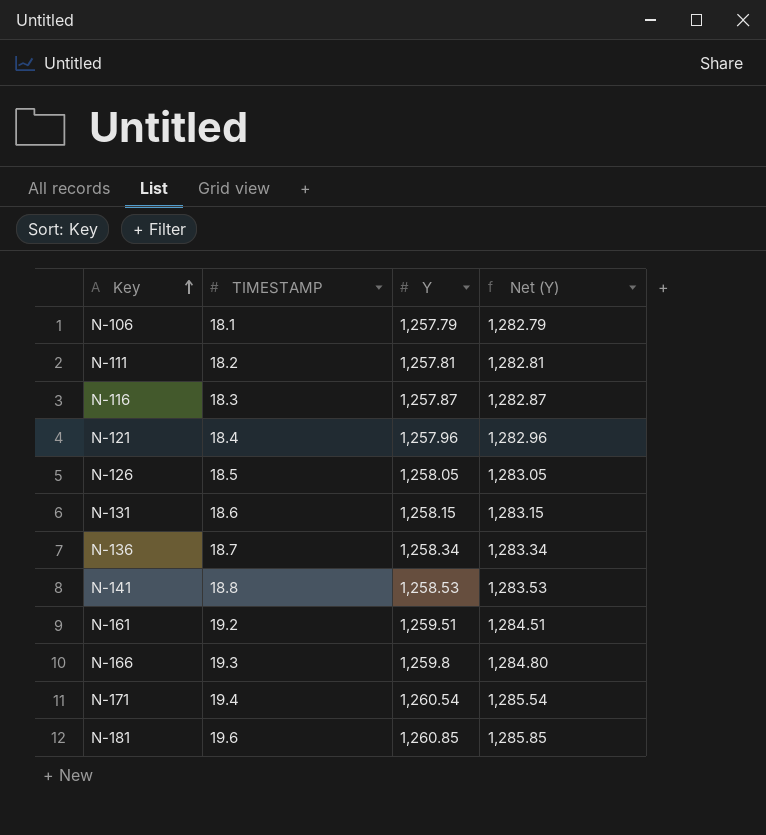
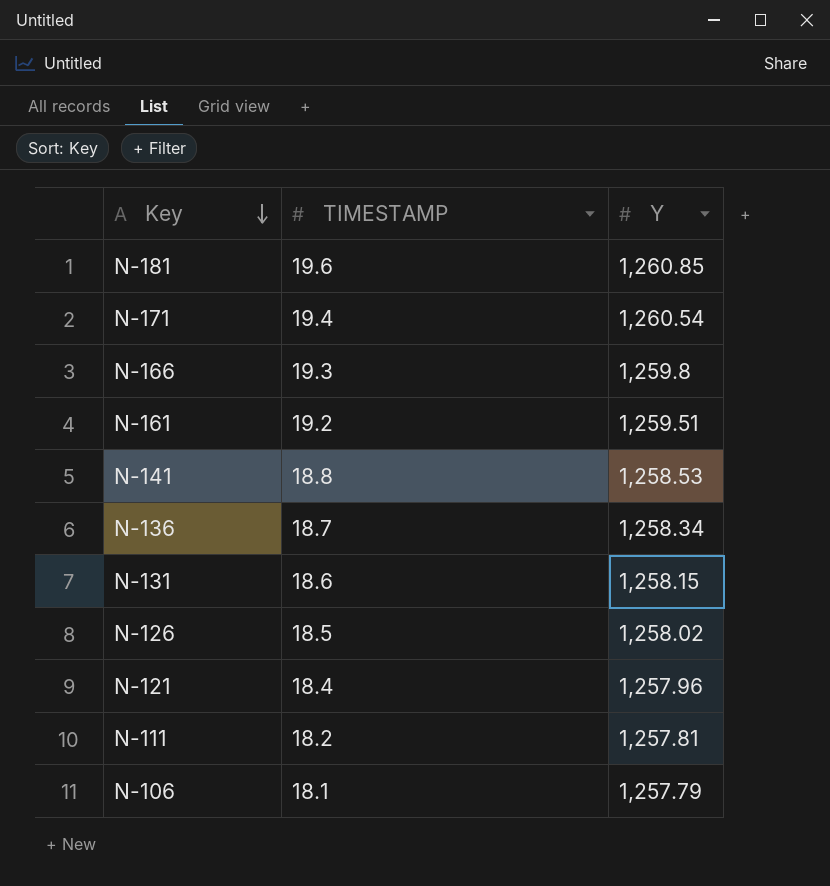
row order: Key ascending -> Key descending
column Net (Y) | formula: [Y] + 25 -> none
row N-116: 18.3 | 1,257.87 | 1,282.87 -> none
N-126 | Y: 1,258.05 -> 1,258.02

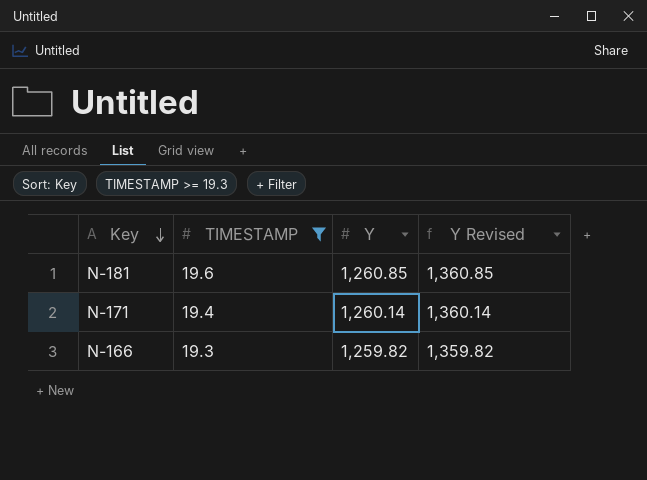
filter: none -> TIMESTAMP >= 19.3
column Y Revised | formula: none -> [Y] + 100
N-171 | Y: 1,260.54 -> 1,260.14
N-166 | Y: 1,259.8 -> 1,259.82

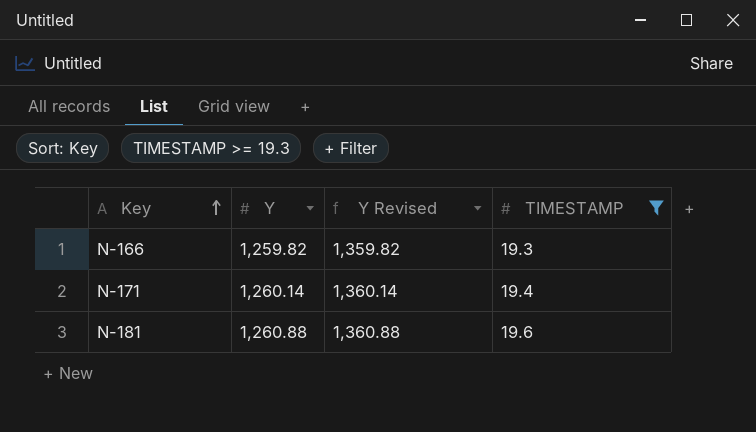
row order: Key descending -> Key ascending
column TIMESTAMP | position: 2 -> 4
N-181 | Y: 1,260.85 -> 1,260.88
N-181 | Y Revised: 1,360.85 -> 1,360.88

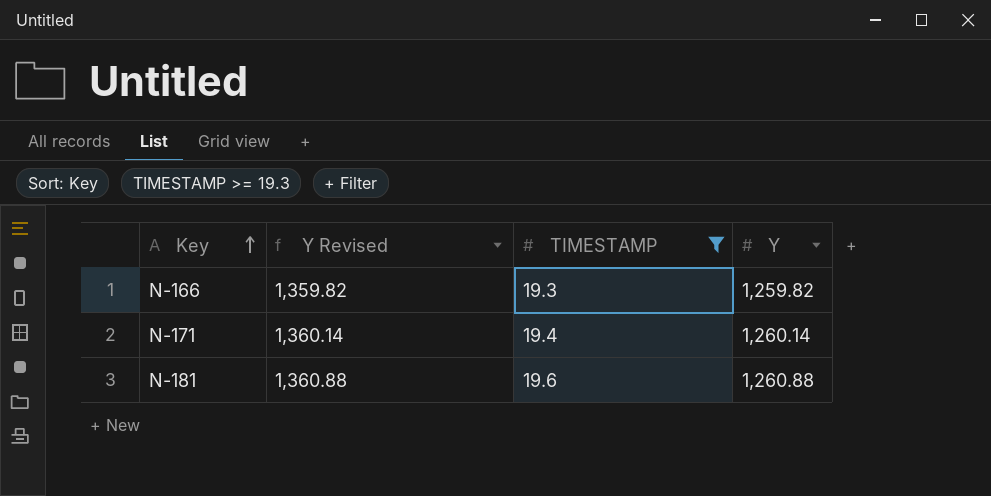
column Y | position: 2 -> 4

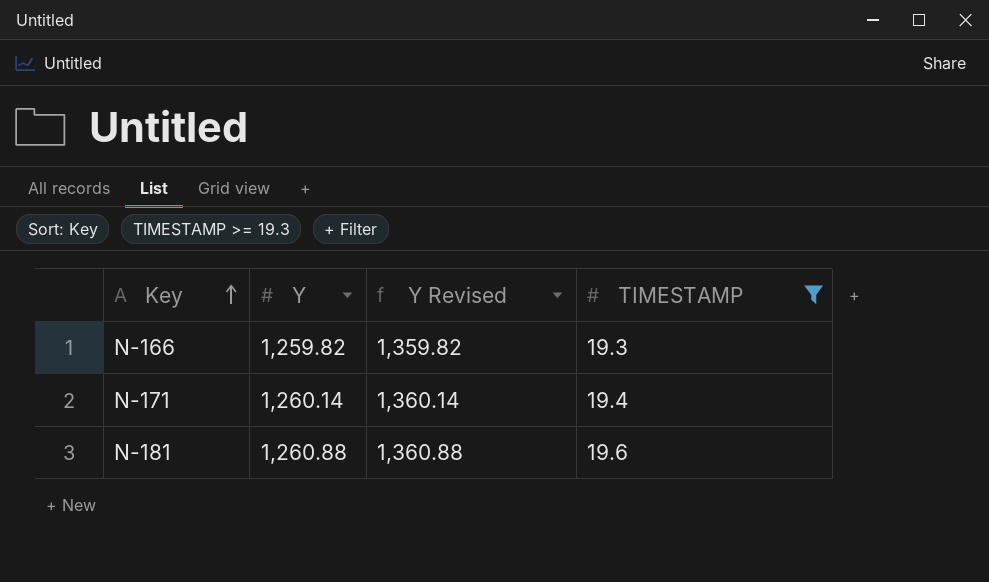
column Y | position: 4 -> 2

